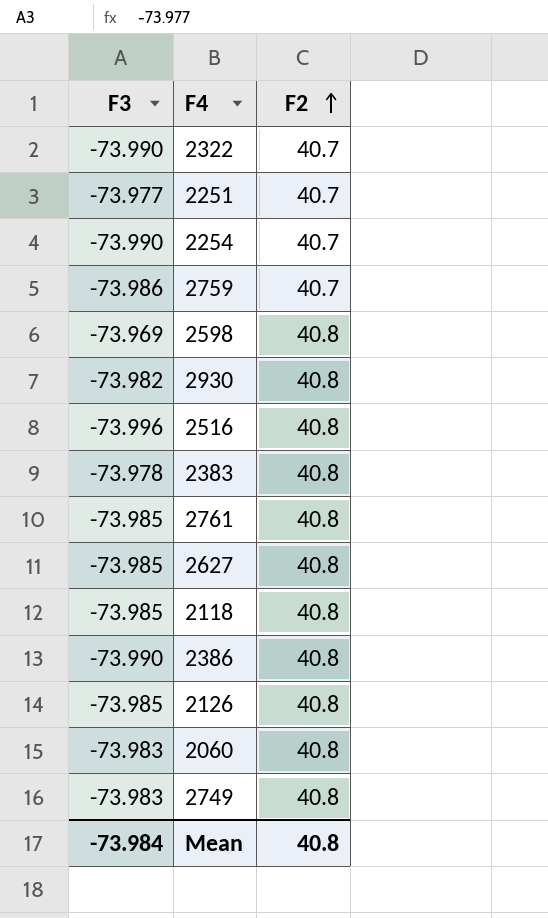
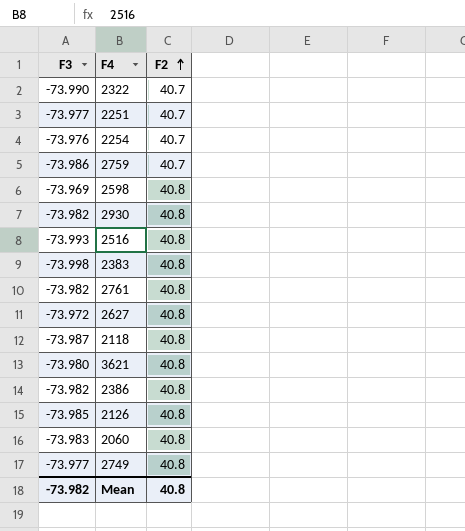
2254 | F3: -73.990 -> -73.976
2516 | F3: -73.996 -> -73.993
2383 | F3: -73.978 -> -73.998
2761 | F3: -73.985 -> -73.982
2627 | F3: -73.985 -> -73.972
2118 | F3: -73.985 -> -73.987
row 3621: none -> -73.980 | 40.8
2386 | F3: -73.990 -> -73.982
2749 | F3: -73.983 -> -73.977
Mean | F3: -73.984 -> -73.982

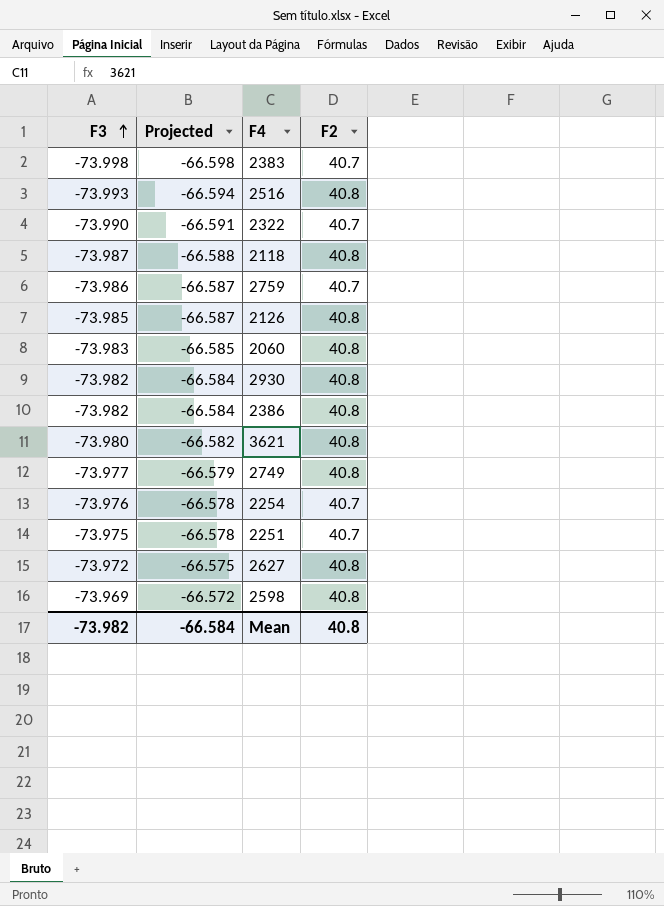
row order: F2 ascending -> F3 ascending
column Projected | formula: none -> [F3] * 0.9
row 2761: -73.982 | 40.8 -> none
2383 | F2: 40.8 -> 40.7
2251 | F3: -73.977 -> -73.975

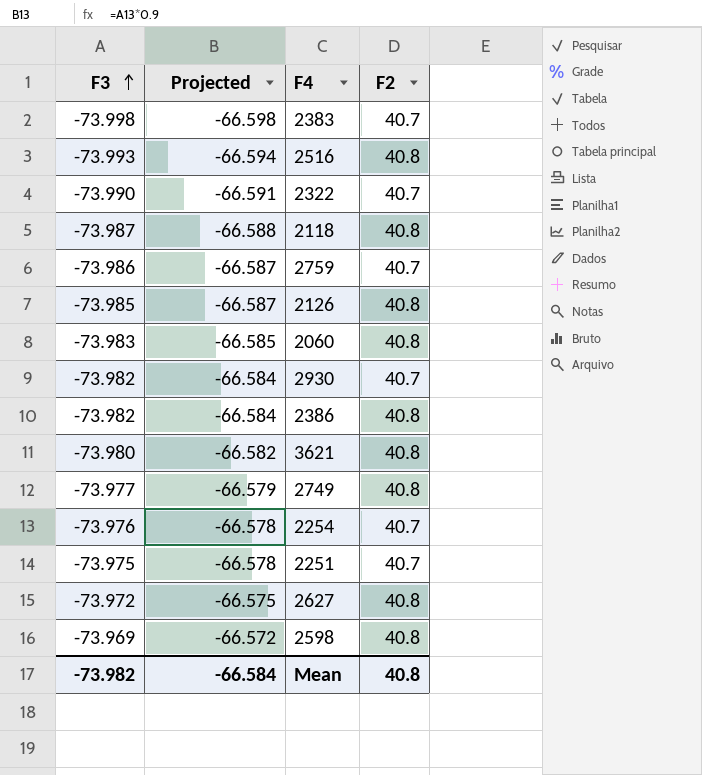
2930 | F2: 40.8 -> 40.7

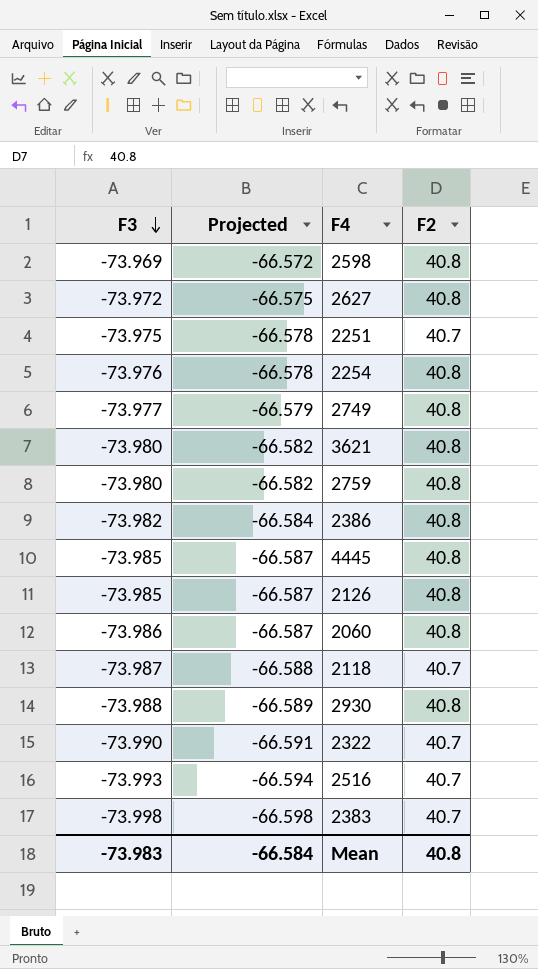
row order: F3 ascending -> F3 descending
2254 | F2: 40.7 -> 40.8
2759 | F3: -73.986 -> -73.980
2759 | Projected: -66.587 -> -66.582
2759 | F2: 40.7 -> 40.8
row 4445: none -> -73.985 | -66.587 | 40.8
2060 | F3: -73.983 -> -73.986
2060 | Projected: -66.585 -> -66.587
2118 | F2: 40.8 -> 40.7
2930 | F3: -73.982 -> -73.988
2930 | Projected: -66.584 -> -66.589
2930 | F2: 40.7 -> 40.8
2516 | F2: 40.8 -> 40.7
Mean | F3: -73.982 -> -73.983

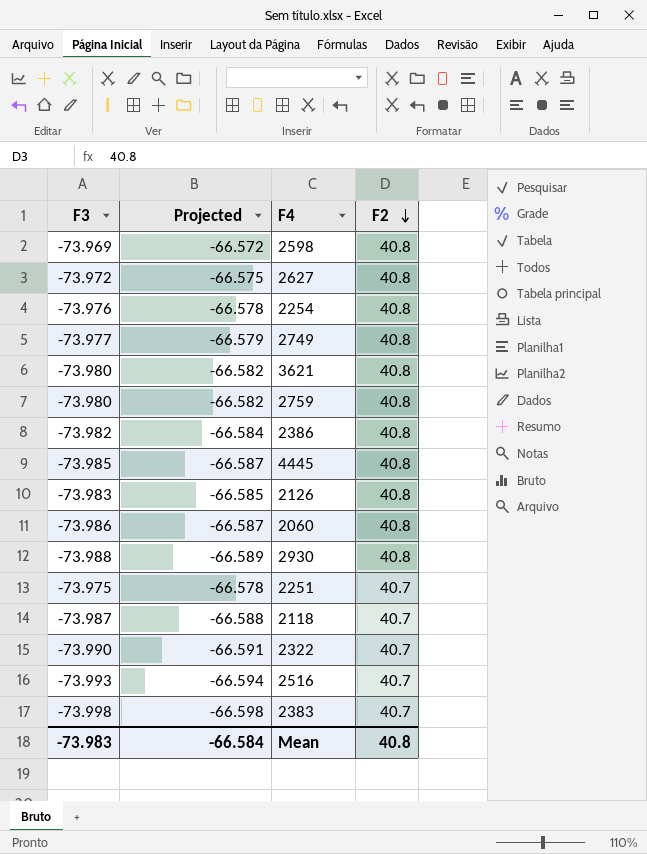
row order: F3 descending -> F2 descending
2126 | F3: -73.985 -> -73.983
2126 | Projected: -66.587 -> -66.585

